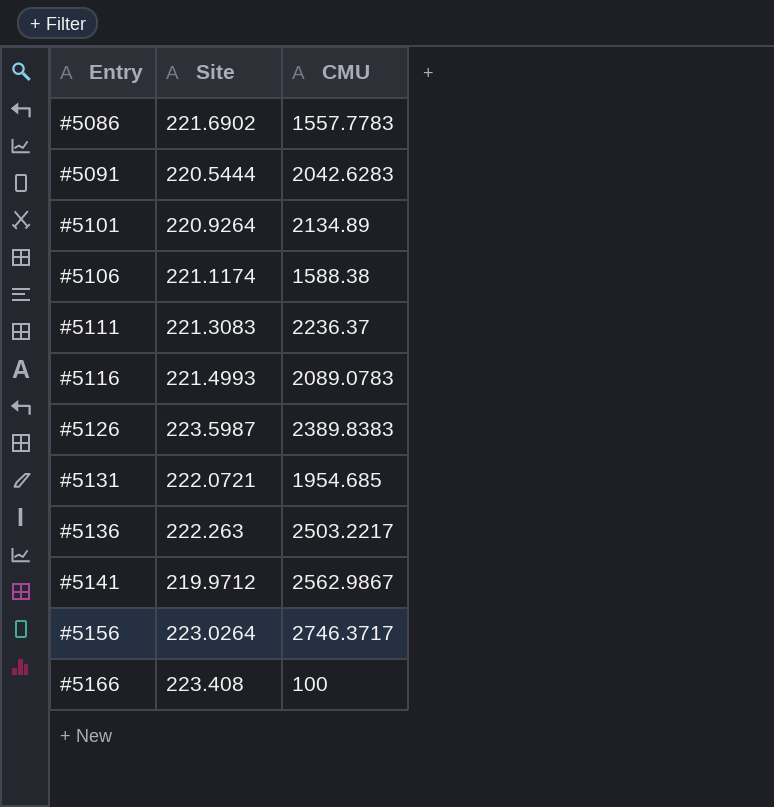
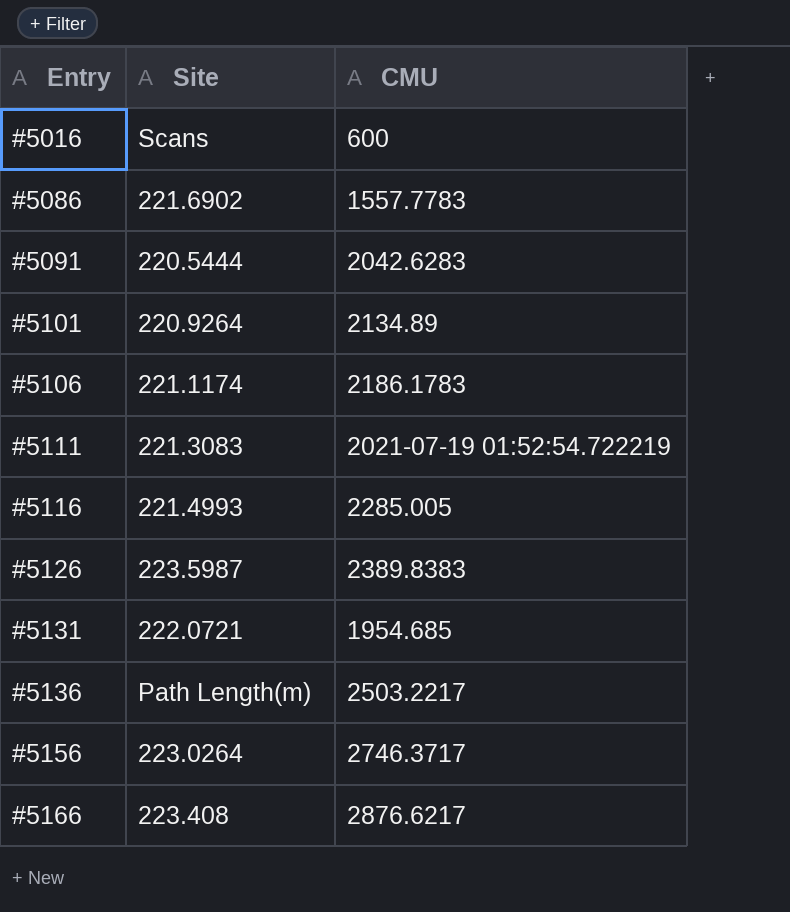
row #5141: 219.9712 | 2562.9867 -> none
row #5016: none -> Scans | 600
#5106 | CMU: 1588.38 -> 2186.1783
#5111 | CMU: 2236.37 -> 2021-07-19 01:52:54.722219
#5116 | CMU: 2089.0783 -> 2285.005
#5136 | Site: 222.263 -> Path Length(m)
#5166 | CMU: 100 -> 2876.6217

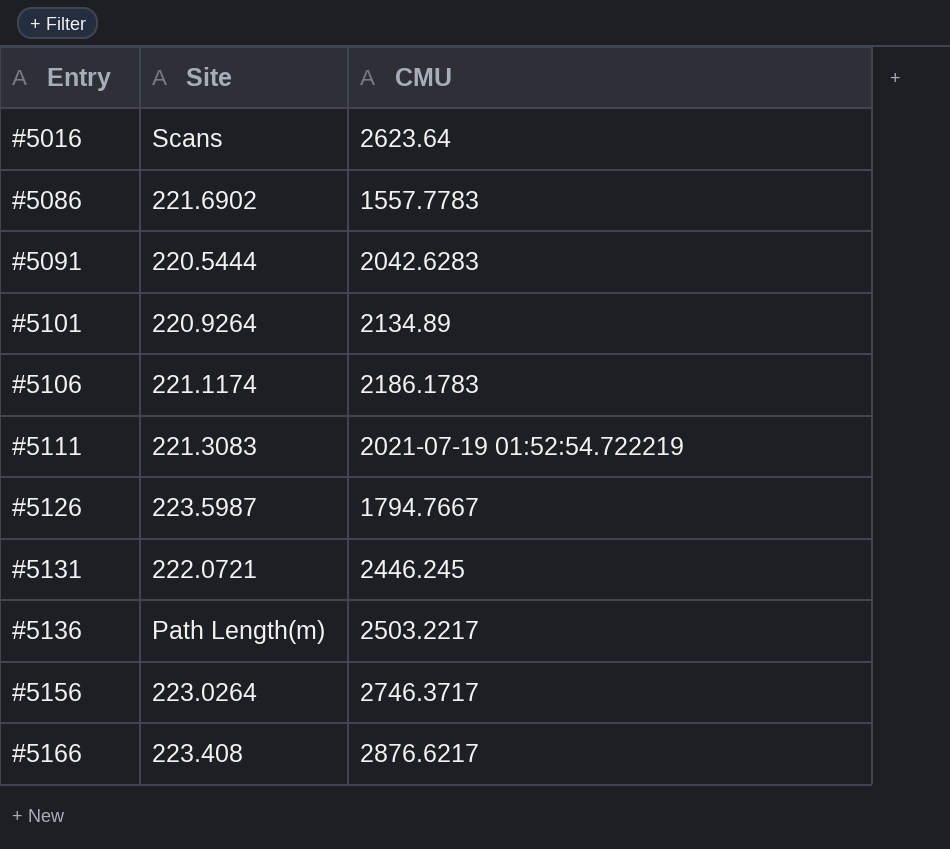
row #5116: 221.4993 | 2285.005 -> none
#5016 | CMU: 600 -> 2623.64
#5126 | CMU: 2389.8383 -> 1794.7667
#5131 | CMU: 1954.685 -> 2446.245

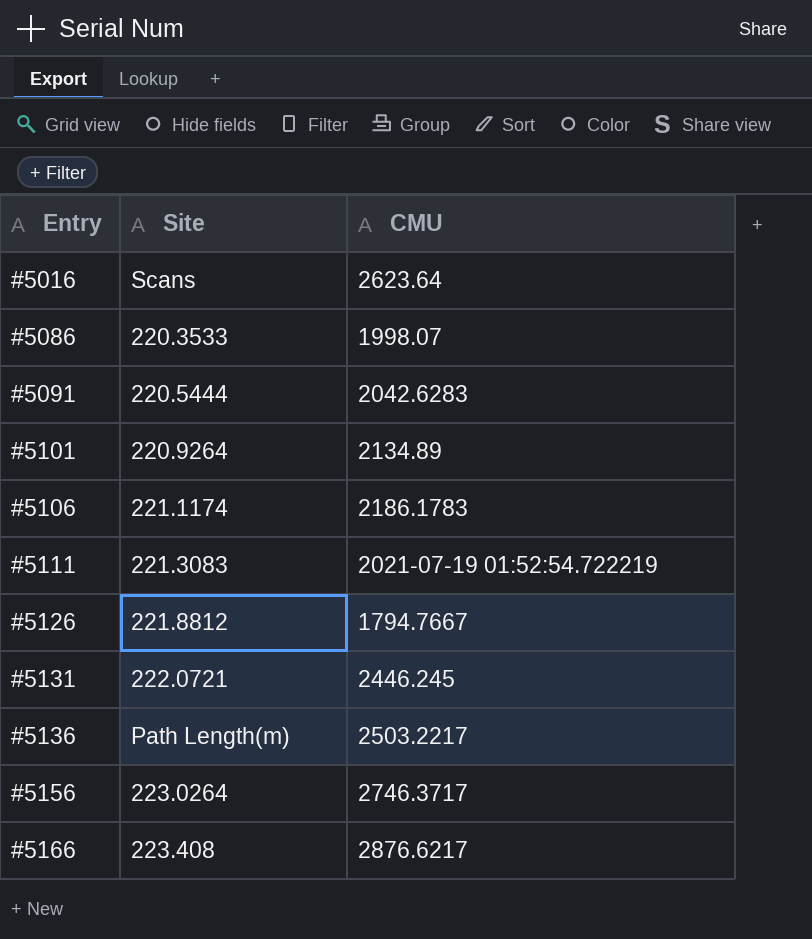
#5086 | Site: 221.6902 -> 220.3533
#5086 | CMU: 1557.7783 -> 1998.07
#5126 | Site: 223.5987 -> 221.8812

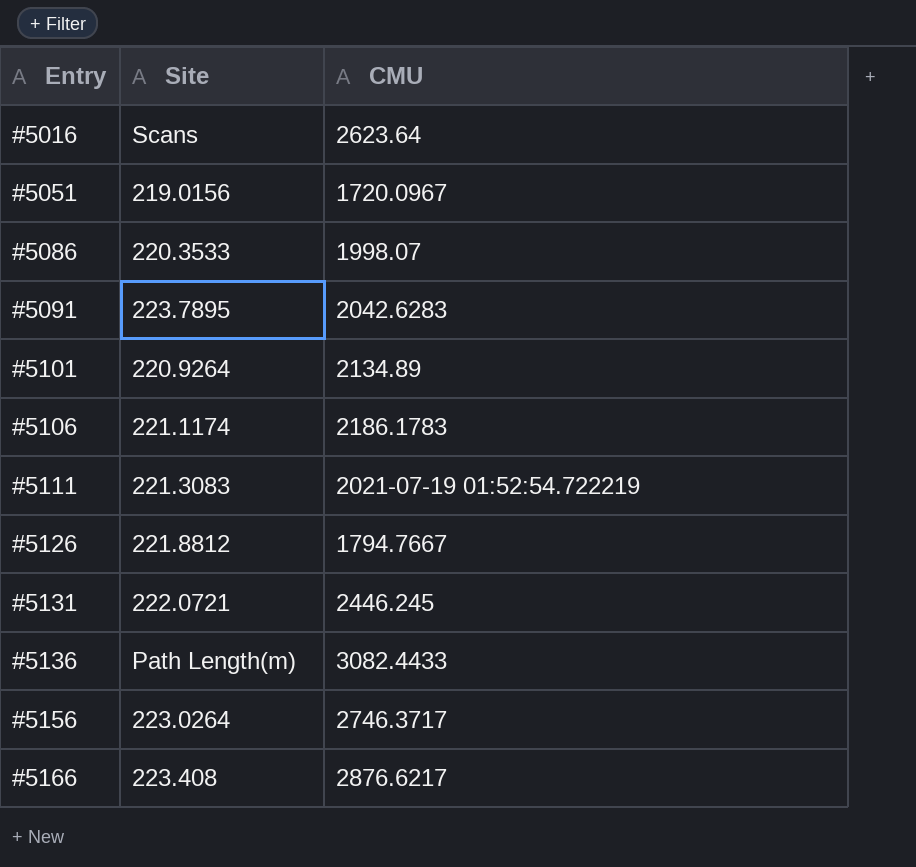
row #5051: none -> 219.0156 | 1720.0967
#5091 | Site: 220.5444 -> 223.7895
#5136 | CMU: 2503.2217 -> 3082.4433

